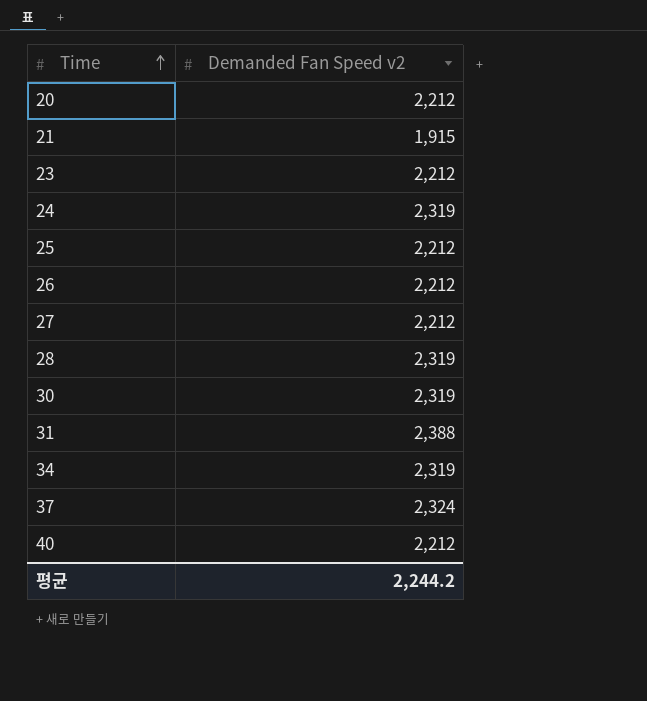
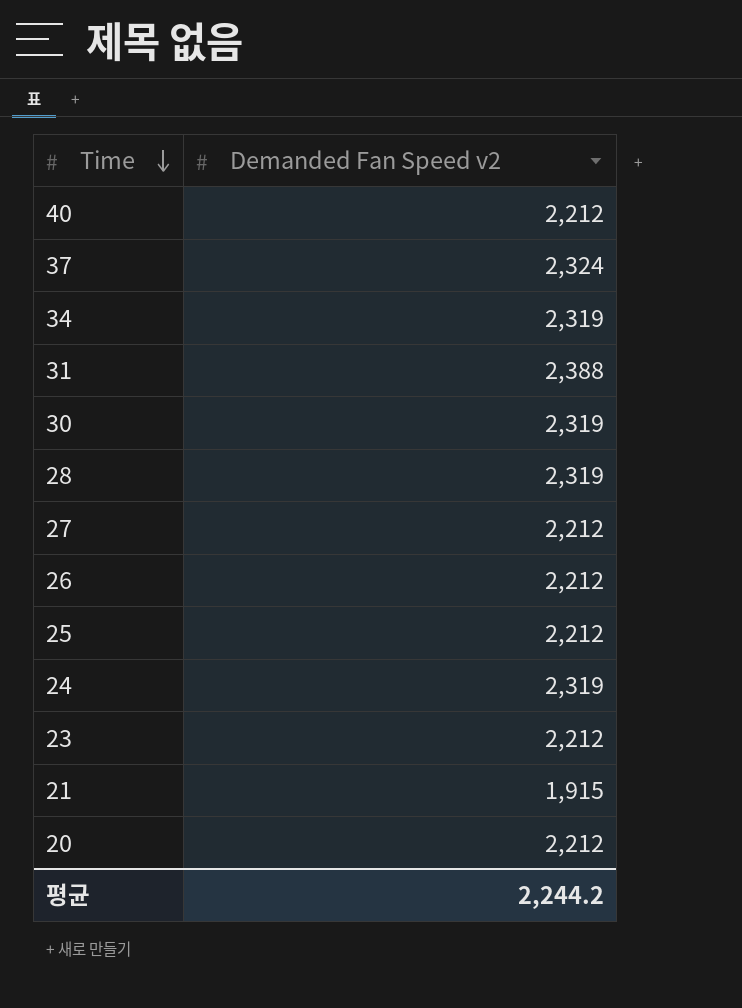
row order: Time ascending -> Time descending

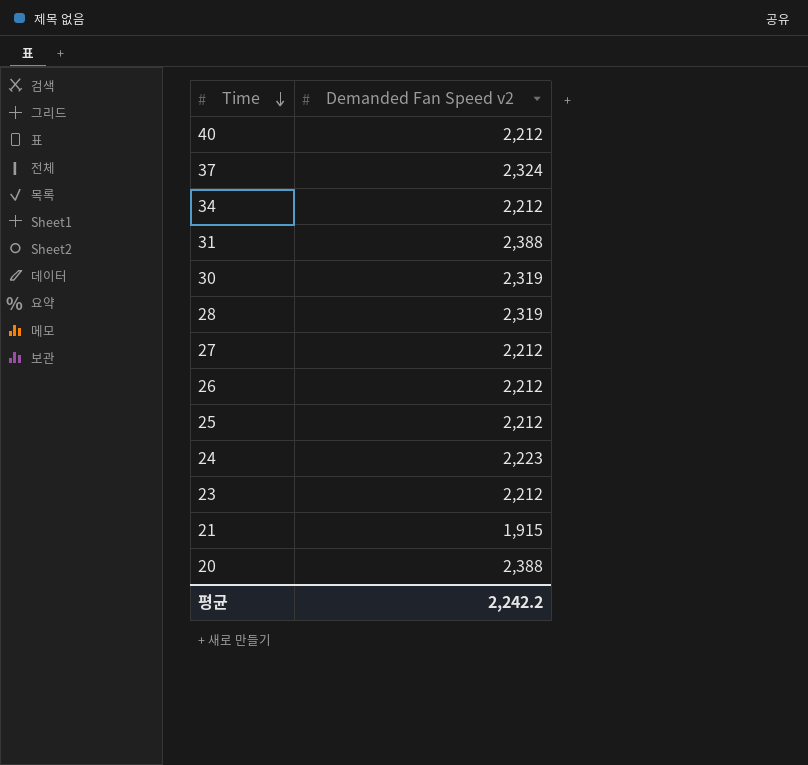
34 | Demanded Fan Speed v2: 2,319 -> 2,212
24 | Demanded Fan Speed v2: 2,319 -> 2,223
20 | Demanded Fan Speed v2: 2,212 -> 2,388
평균 | Demanded Fan Speed v2: 2,244.2 -> 2,242.2

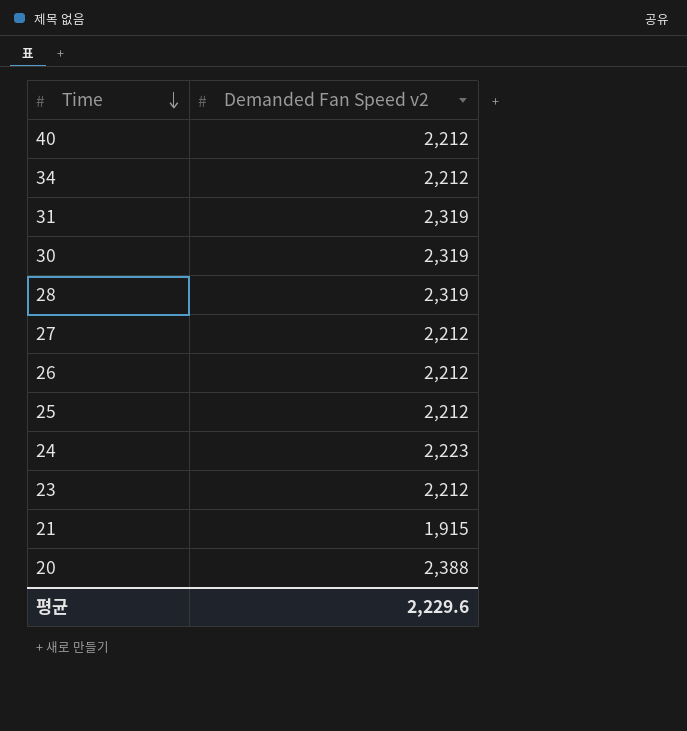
row 37: 2,324 -> none
31 | Demanded Fan Speed v2: 2,388 -> 2,319
평균 | Demanded Fan Speed v2: 2,242.2 -> 2,229.6

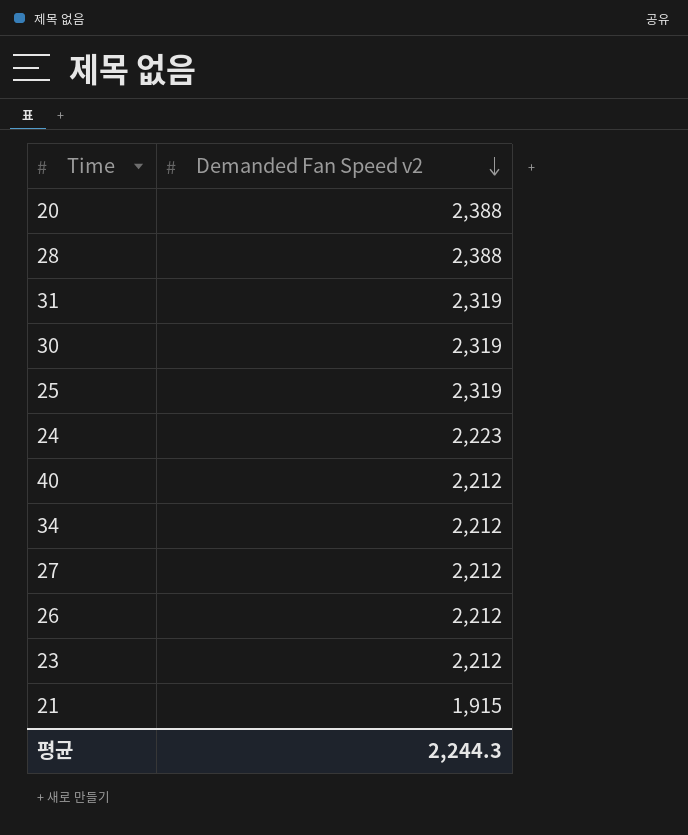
row order: Time descending -> Demanded Fan Speed v2 descending
28 | Demanded Fan Speed v2: 2,319 -> 2,388
25 | Demanded Fan Speed v2: 2,212 -> 2,319
평균 | Demanded Fan Speed v2: 2,229.6 -> 2,244.3

